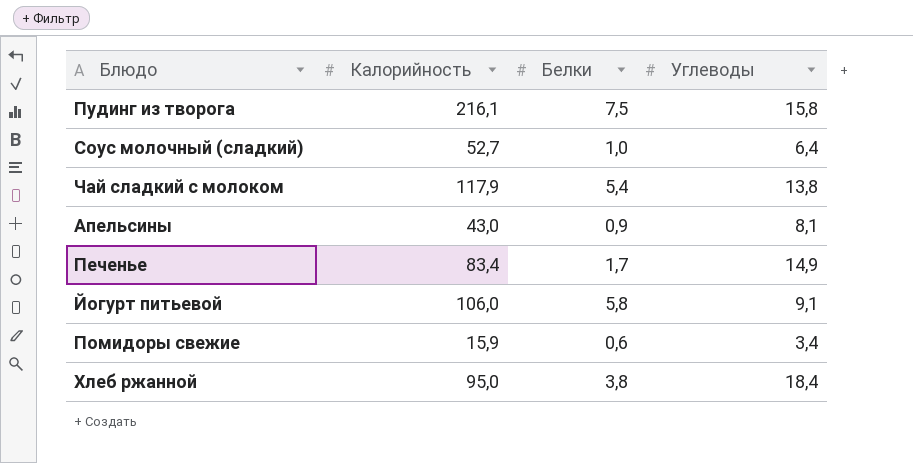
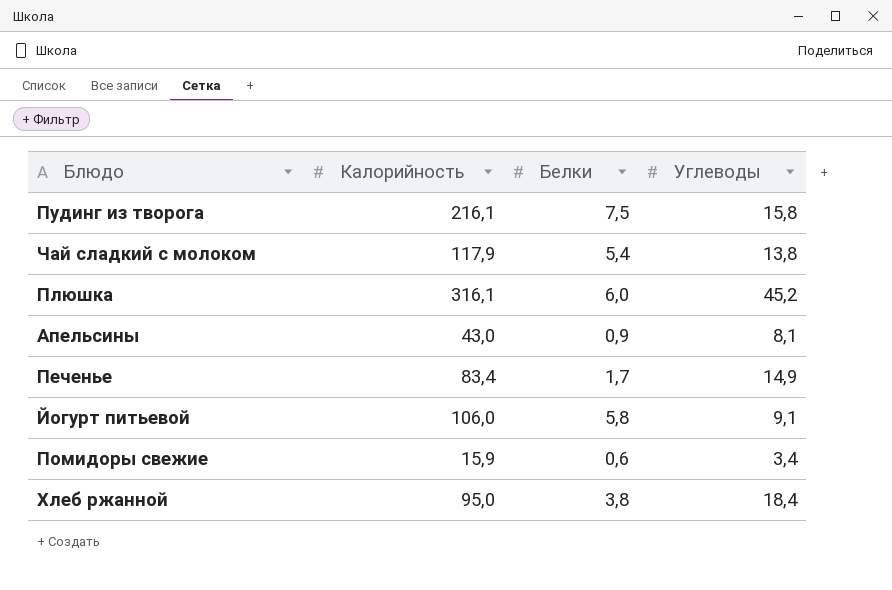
row Соус молочный (сладкий): 52,7 | 1,0 | 6,4 -> none
row Плюшка: none -> 316,1 | 6,0 | 45,2

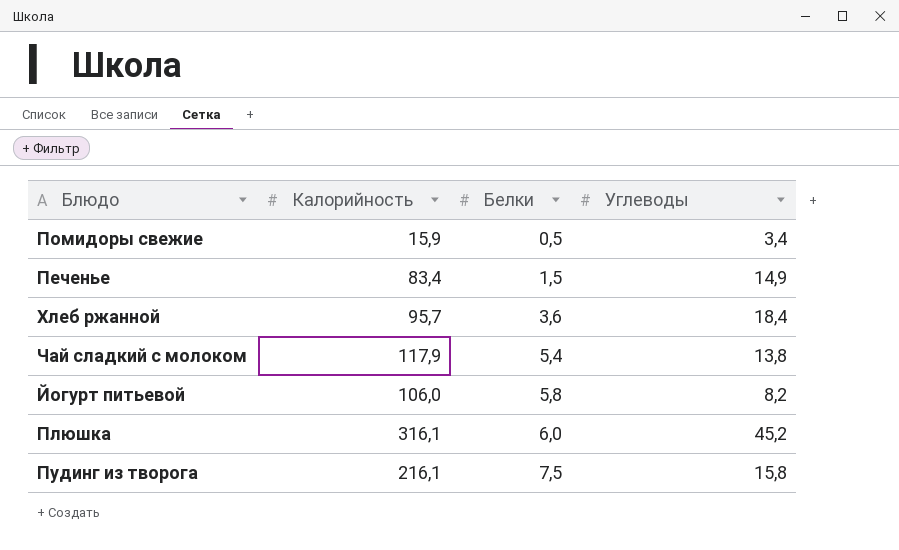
row order: none -> Белки ascending
row Апельсины: 43,0 | 0,9 | 8,1 -> none
Помидоры свежие | Белки: 0,6 -> 0,5
Печенье | Белки: 1,7 -> 1,5
Хлеб ржанной | Калорийность: 95,0 -> 95,7
Хлеб ржанной | Белки: 3,8 -> 3,6
Йогурт питьевой | Углеводы: 9,1 -> 8,2

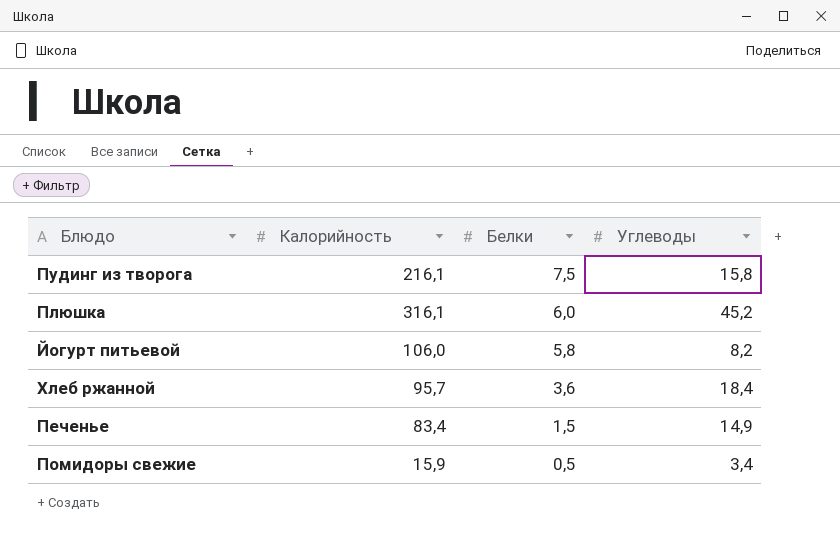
row order: Белки ascending -> Белки descending
row Чай сладкий с молоком: 117,9 | 5,4 | 13,8 -> none

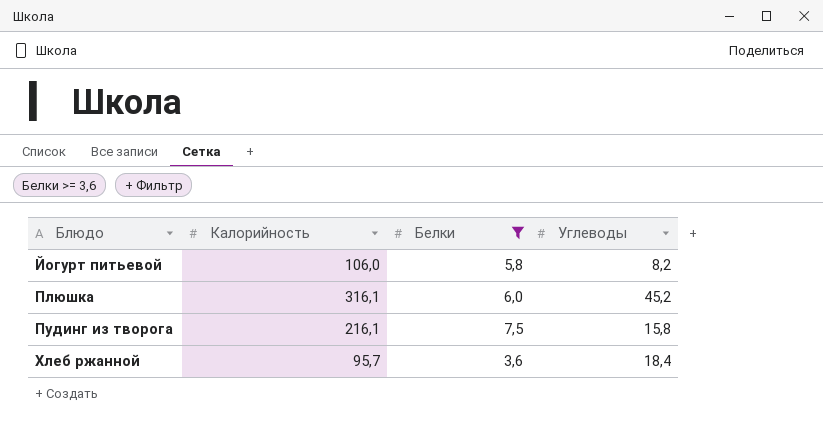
filter: none -> Белки >= 3,6
row order: Белки descending -> Блюдо ascending

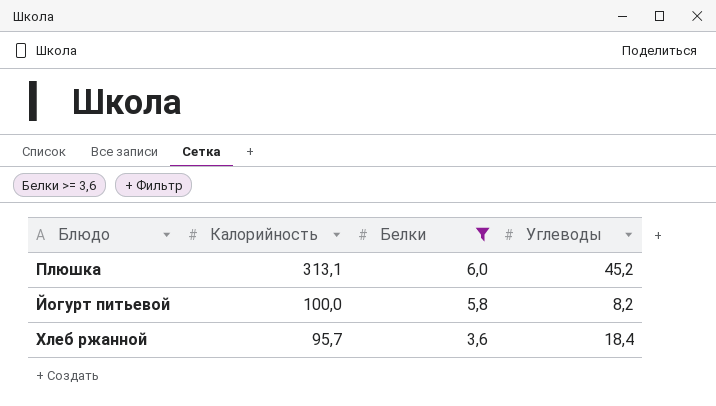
row order: Блюдо ascending -> Калорийность descending
row Пудинг из творога: 216,1 | 7,5 | 15,8 -> none
Плюшка | Калорийность: 316,1 -> 313,1
Йогурт питьевой | Калорийность: 106,0 -> 100,0

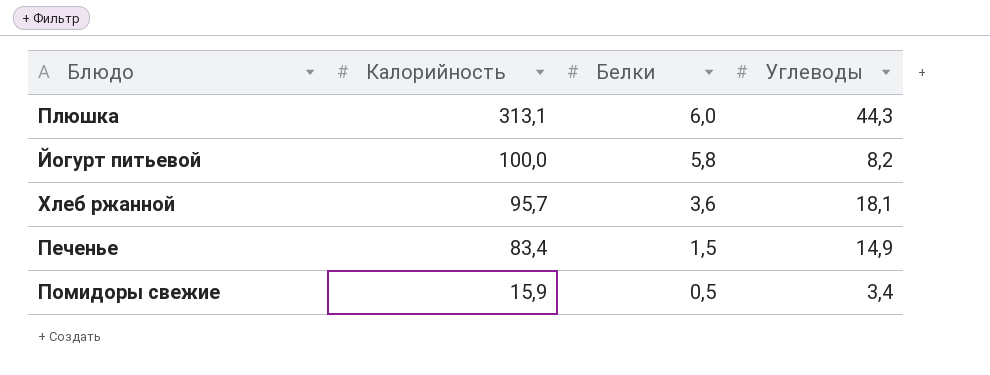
filter: Белки >= 3,6 -> none
Плюшка | Углеводы: 45,2 -> 44,3
Хлеб ржанной | Углеводы: 18,4 -> 18,1

